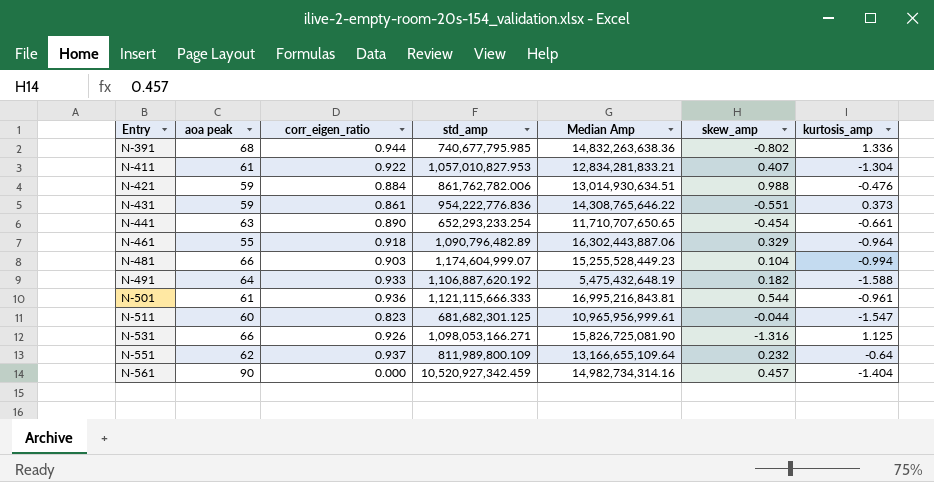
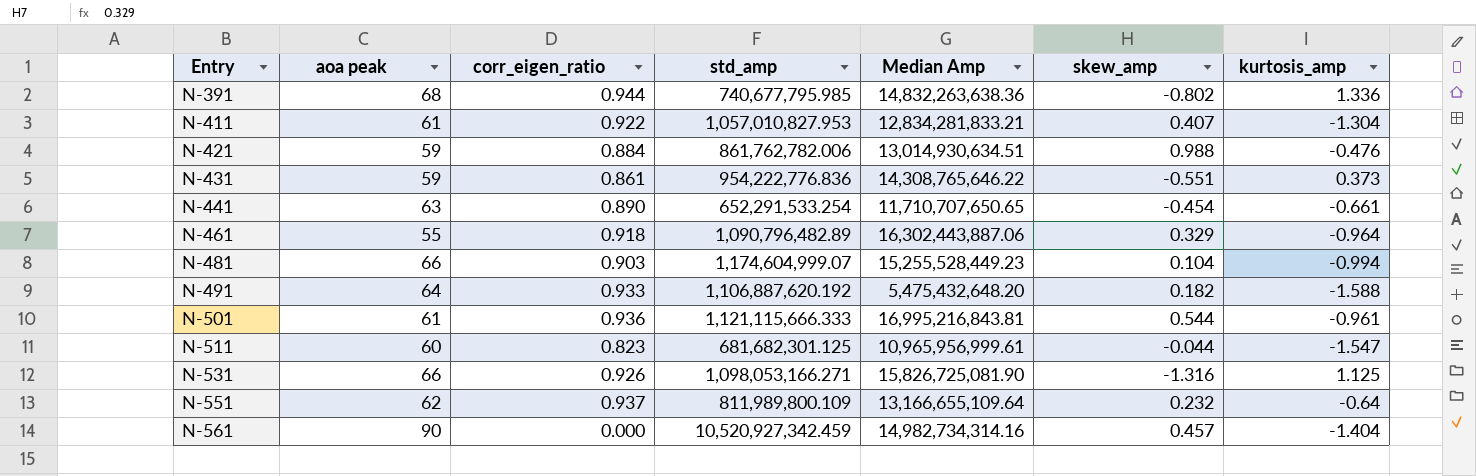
N-441 | std_amp: 652,293,233.254 -> 652,291,533.254
N-491 | Median Amp: 5,475,432,648.19 -> 5,475,432,648.20

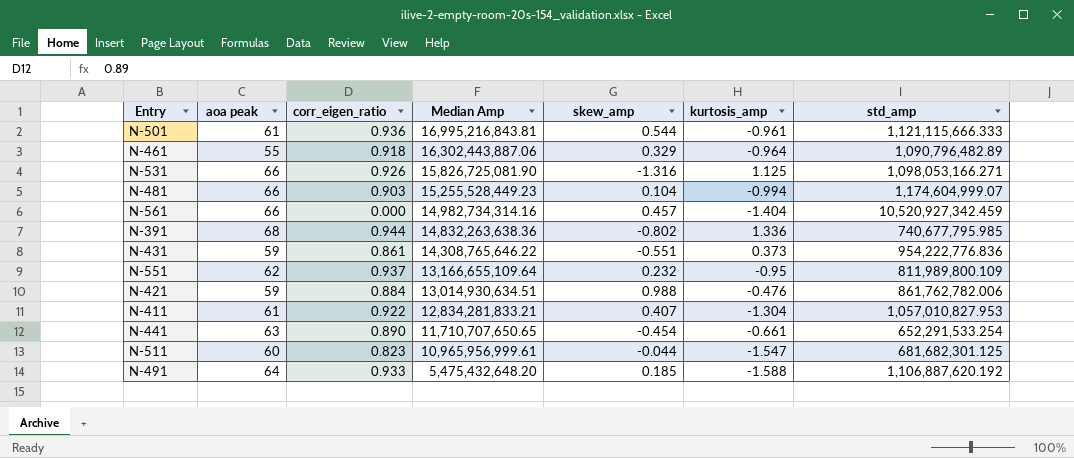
row order: Entry ascending -> Median Amp descending
column std_amp | position: 4 -> 7
N-561 | aoa peak: 90 -> 66
N-551 | kurtosis_amp: -0.64 -> -0.95
N-491 | skew_amp: 0.182 -> 0.185

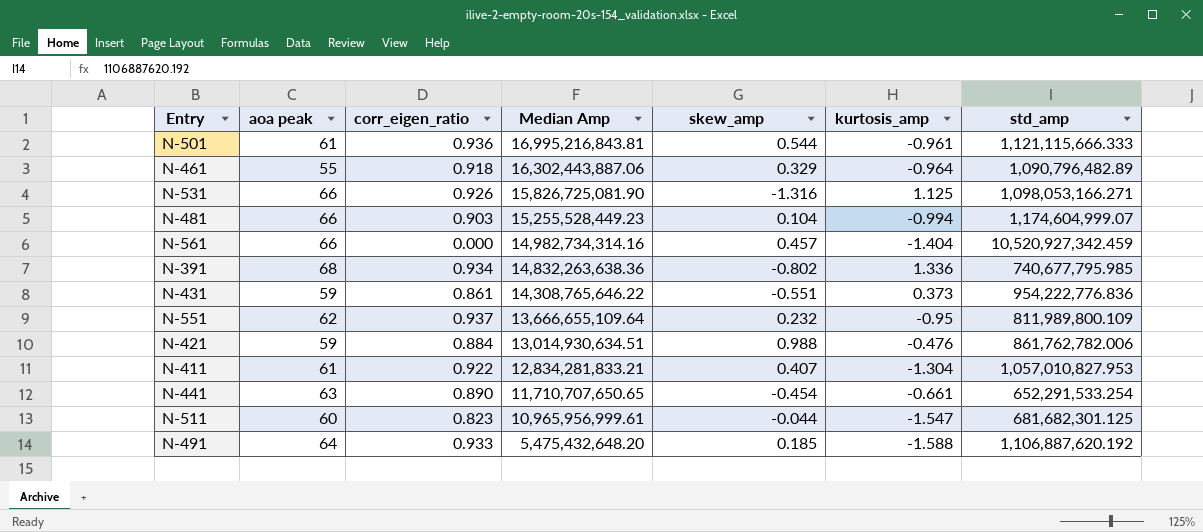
N-391 | corr_eigen_ratio: 0.944 -> 0.934
N-551 | Median Amp: 13,166,655,109.64 -> 13,666,655,109.64

